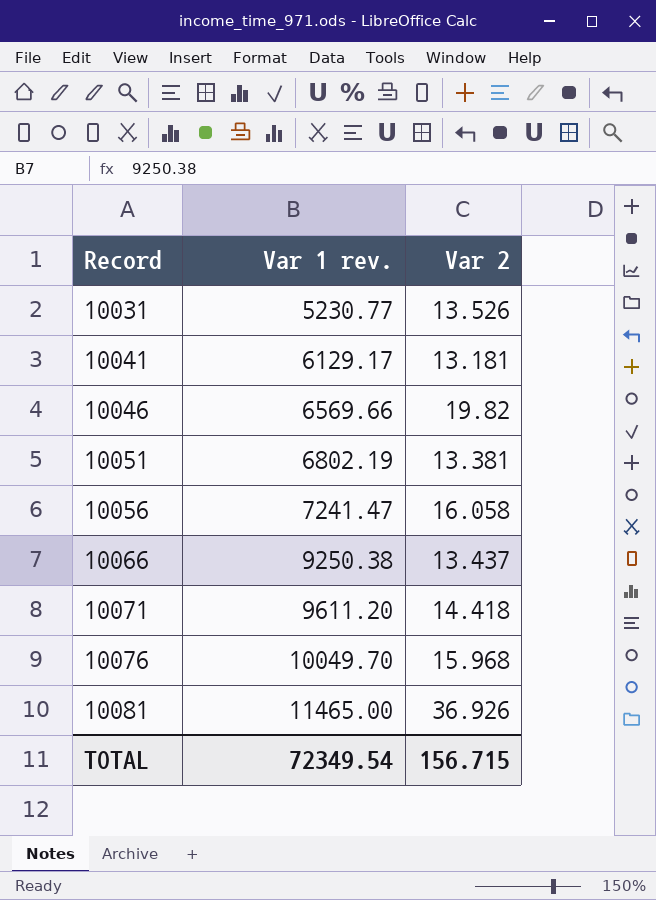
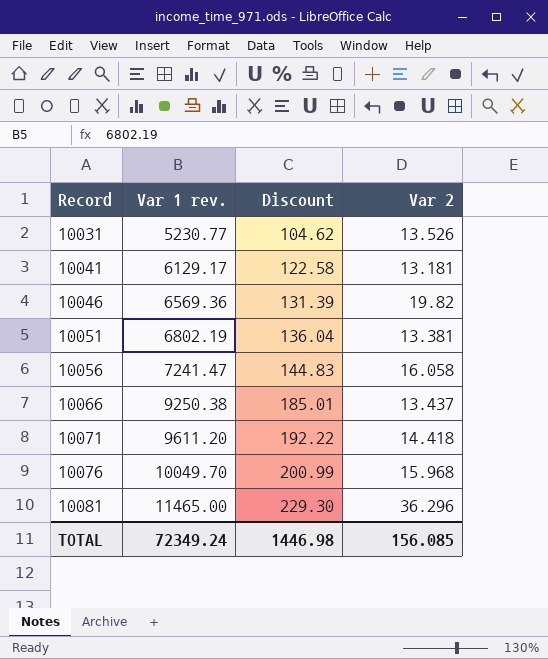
column Discount | formula: none -> [Var 1 rev.] * 0.02
10046 | Var 1 rev.: 6569.66 -> 6569.36
10081 | Var 2: 36.926 -> 36.296
TOTAL | Var 1 rev.: 72349.54 -> 72349.24
TOTAL | Var 2: 156.715 -> 156.085

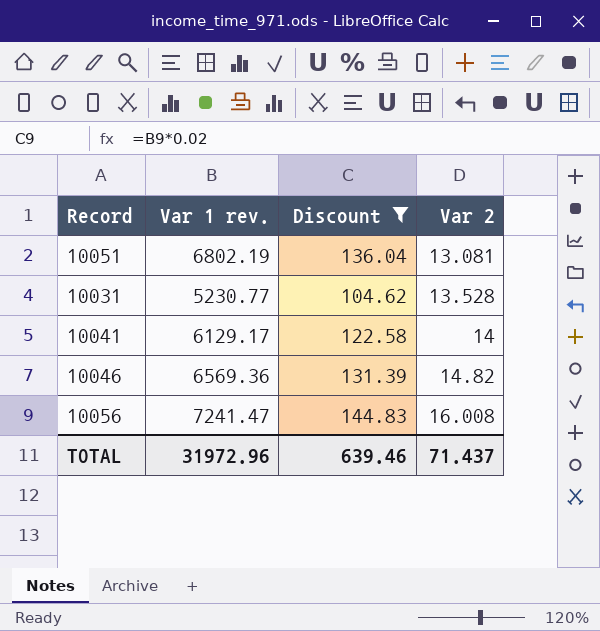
filter: none -> Discount <= 144.83
row order: Record ascending -> Var 2 ascending
10051 | Var 2: 13.381 -> 13.081
10031 | Var 2: 13.526 -> 13.528
10041 | Var 2: 13.181 -> 14
10046 | Var 2: 19.82 -> 14.82
10056 | Var 2: 16.058 -> 16.008
TOTAL | Var 1 rev.: 72349.24 -> 31972.96
TOTAL | Discount: 1446.98 -> 639.46
TOTAL | Var 2: 156.085 -> 71.437

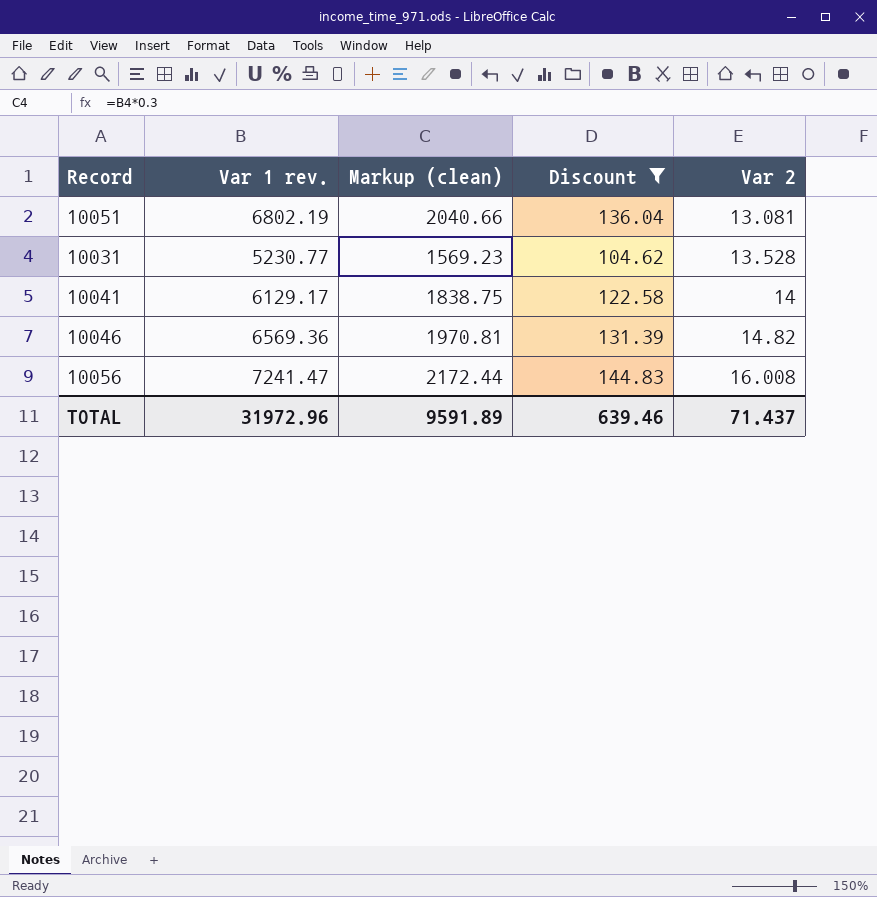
column Markup (clean) | formula: none -> [Var 1 rev.] * 0.3

